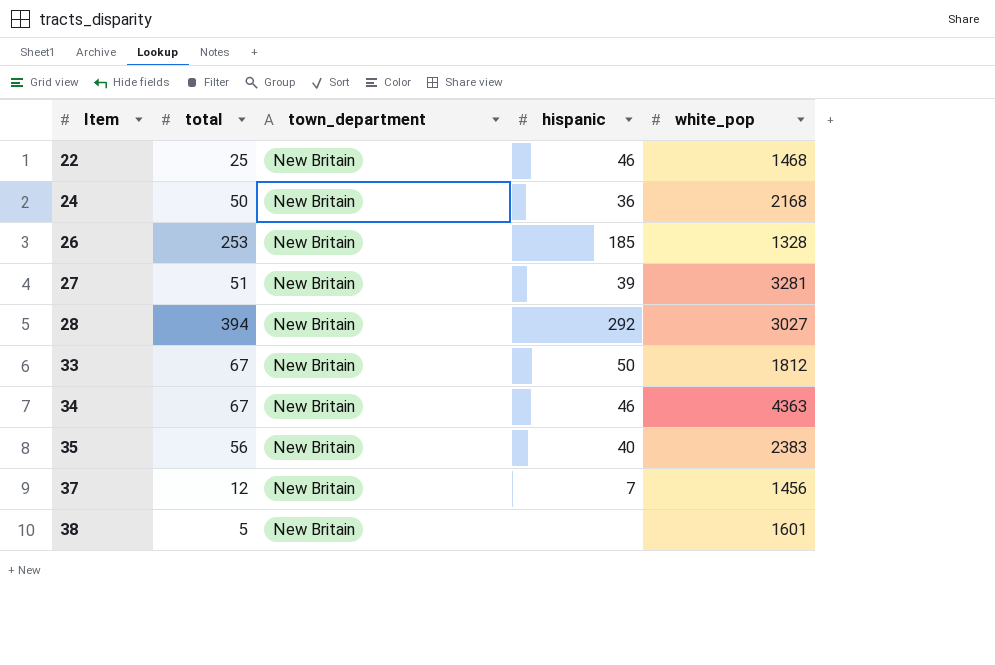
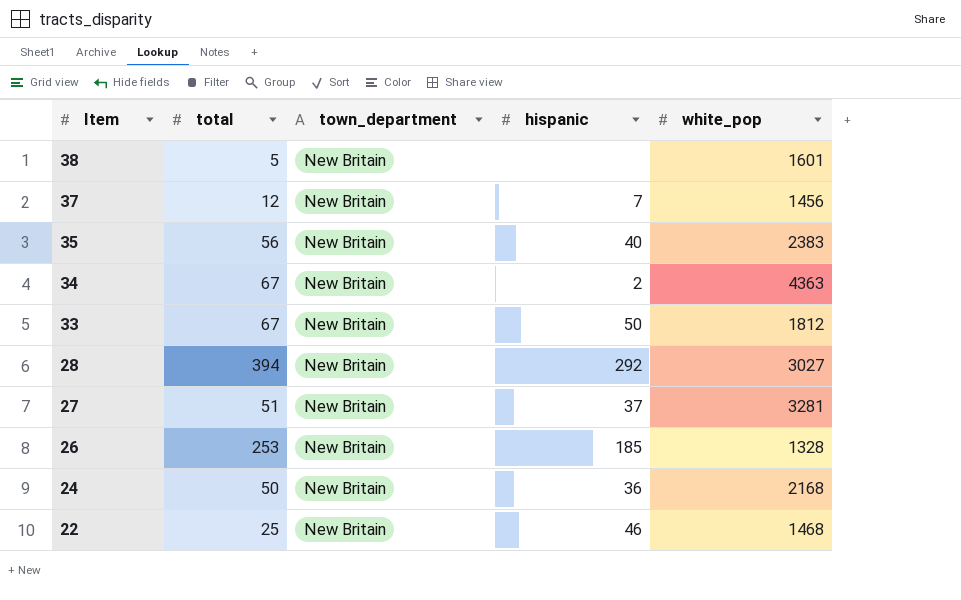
row order: Item ascending -> Item descending
34 | hispanic: 46 -> 2
27 | hispanic: 39 -> 37

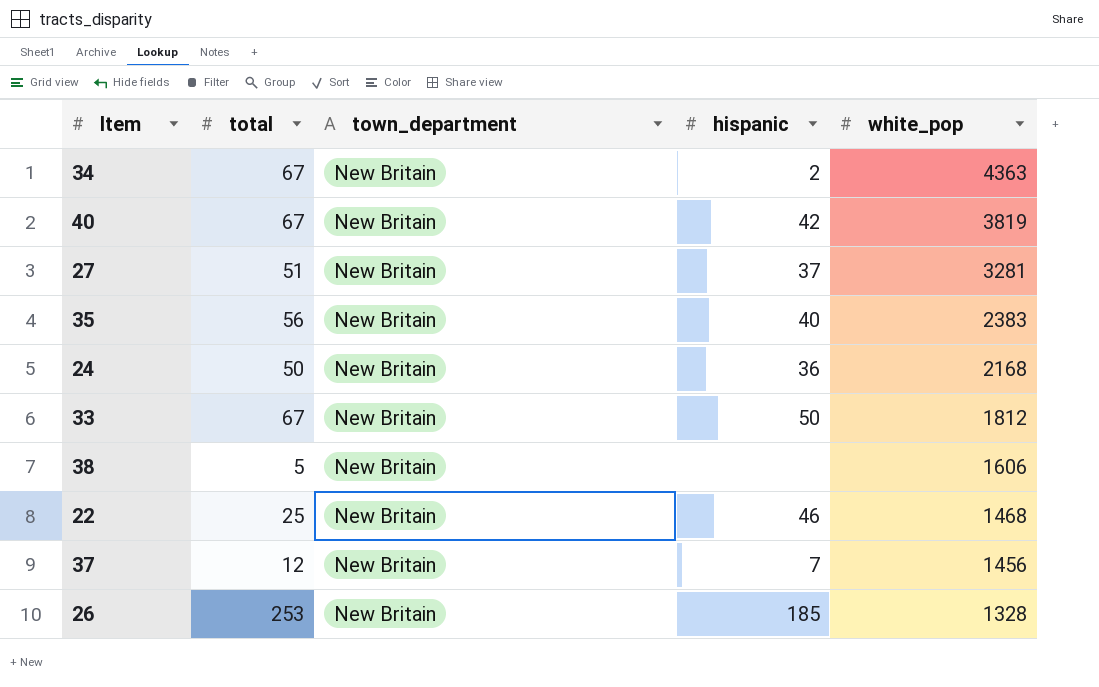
row order: Item descending -> white_pop descending
row 28: 394 | New Britain | 292 | 3027 -> none
row 40: none -> 67 | New Britain | 42 | 3819
38 | white_pop: 1601 -> 1606

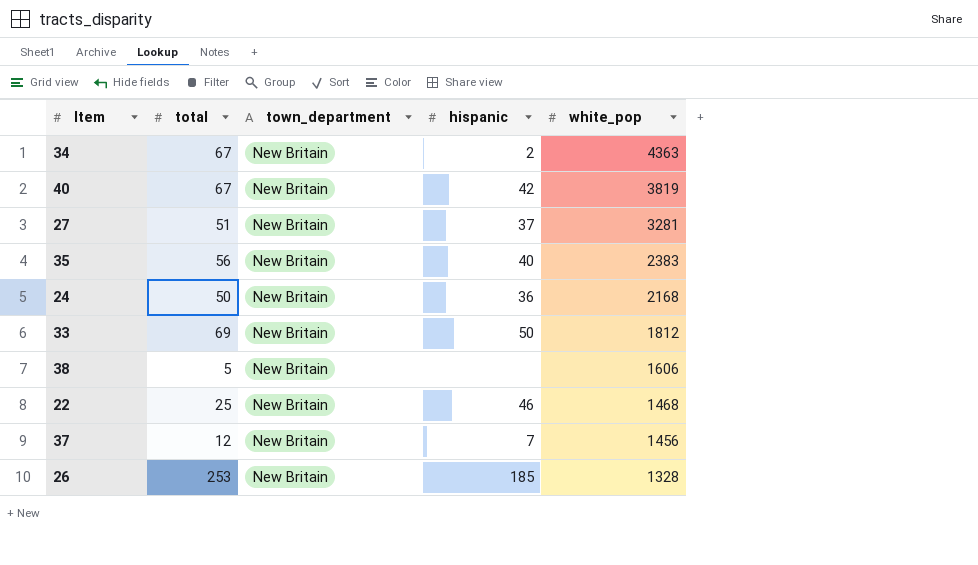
33 | total: 67 -> 69

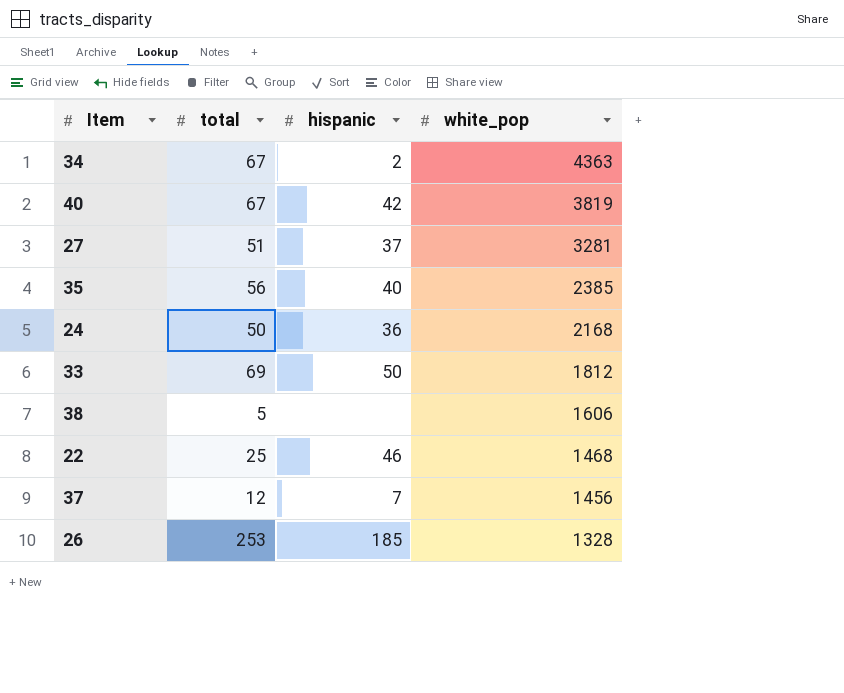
column town_department | position: 3 -> none
35 | white_pop: 2383 -> 2385

